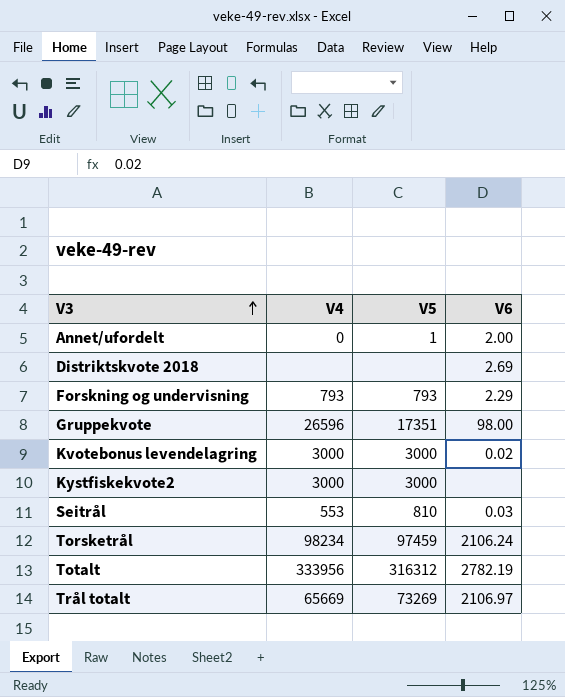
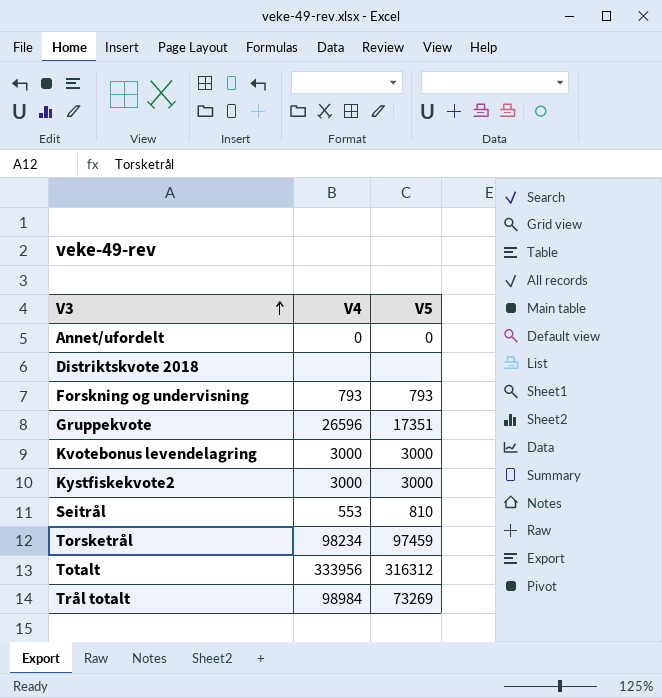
column V6 | position: 4 -> none
Annet/ufordelt | V5: 1 -> 0
Trål totalt | V4: 65669 -> 98984

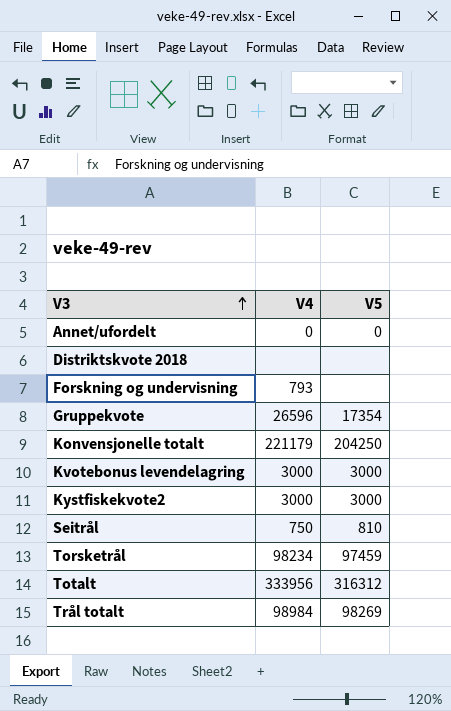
Forskning og undervisning | V5: 793 -> none
Gruppekvote | V5: 17351 -> 17354
row Konvensjonelle totalt: none -> 221179 | 204250
Seitrål | V4: 553 -> 750
Trål totalt | V5: 73269 -> 98269

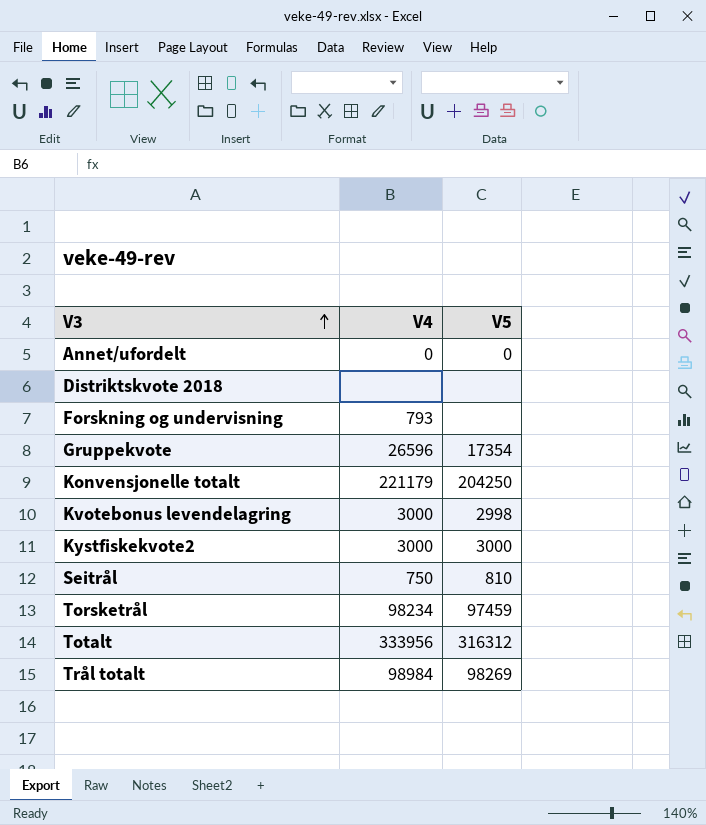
Kvotebonus levendelagring | V5: 3000 -> 2998

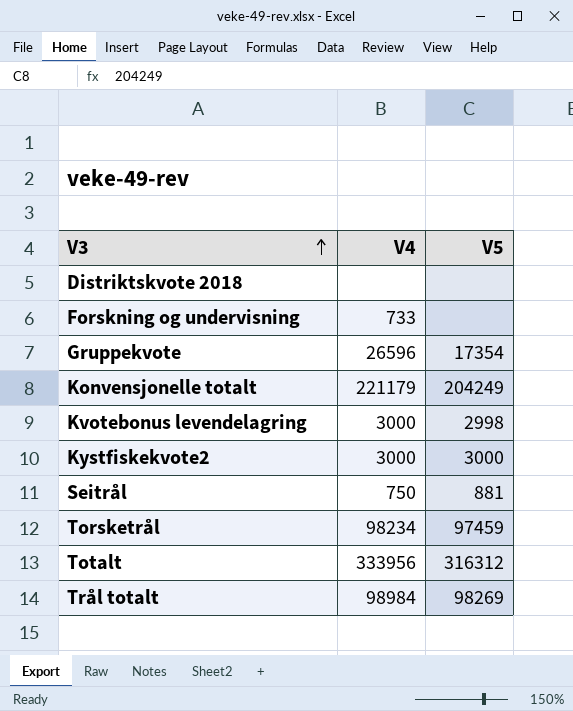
row Annet/ufordelt: 0 | 0 -> none
Forskning og undervisning | V4: 793 -> 733
Konvensjonelle totalt | V5: 204250 -> 204249
Seitrål | V5: 810 -> 881

